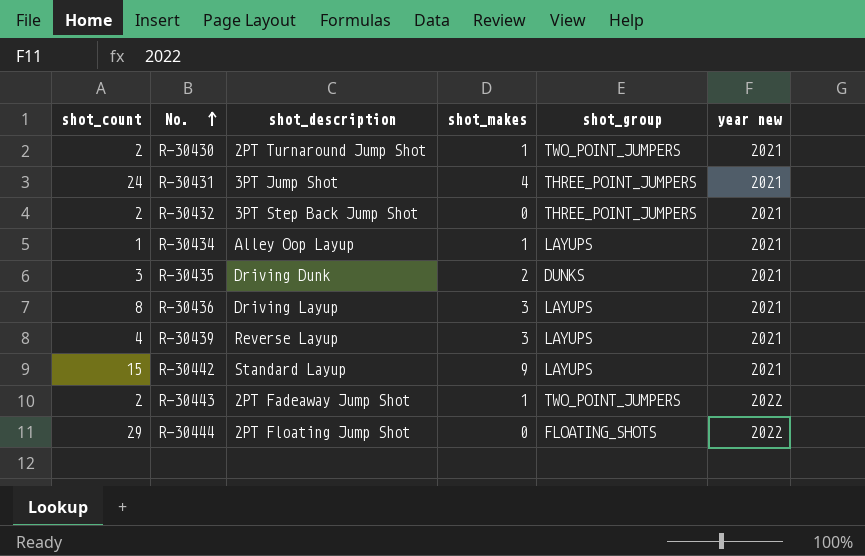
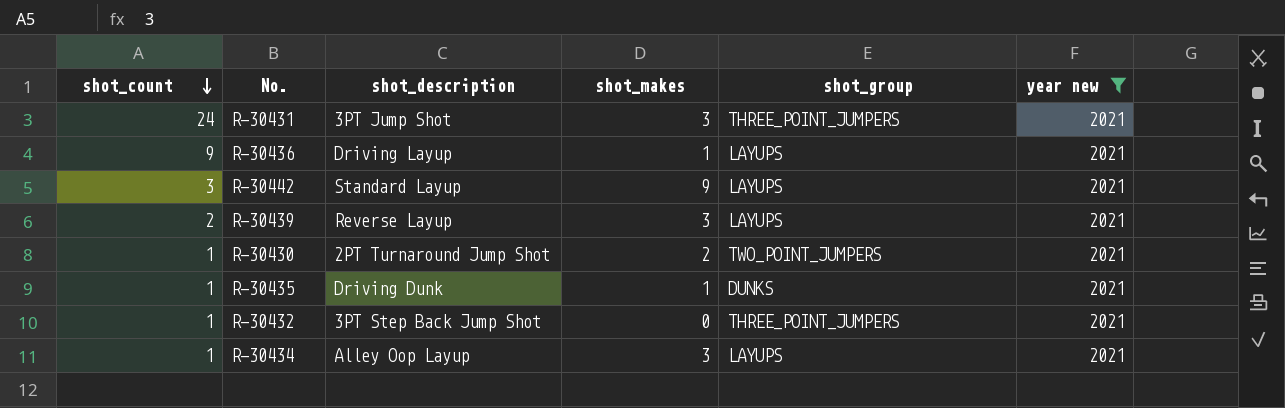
filter: none -> year new = 2021
row order: No. ascending -> shot_count descending
R-30431 | shot_makes: 4 -> 3
R-30436 | shot_count: 8 -> 9
R-30436 | shot_makes: 3 -> 1
R-30442 | shot_count: 15 -> 3
R-30439 | shot_count: 4 -> 2
R-30430 | shot_count: 2 -> 1
R-30430 | shot_makes: 1 -> 2
R-30435 | shot_count: 3 -> 1
R-30435 | shot_makes: 2 -> 1
R-30432 | shot_count: 2 -> 1
R-30434 | shot_makes: 1 -> 3

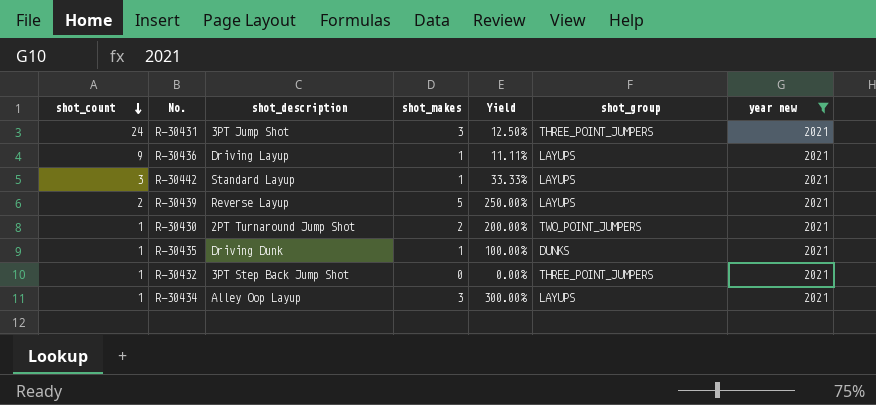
column Yield | formula: none -> [shot_makes] / [shot_count]
R-30442 | shot_makes: 9 -> 1
R-30439 | shot_makes: 3 -> 5

